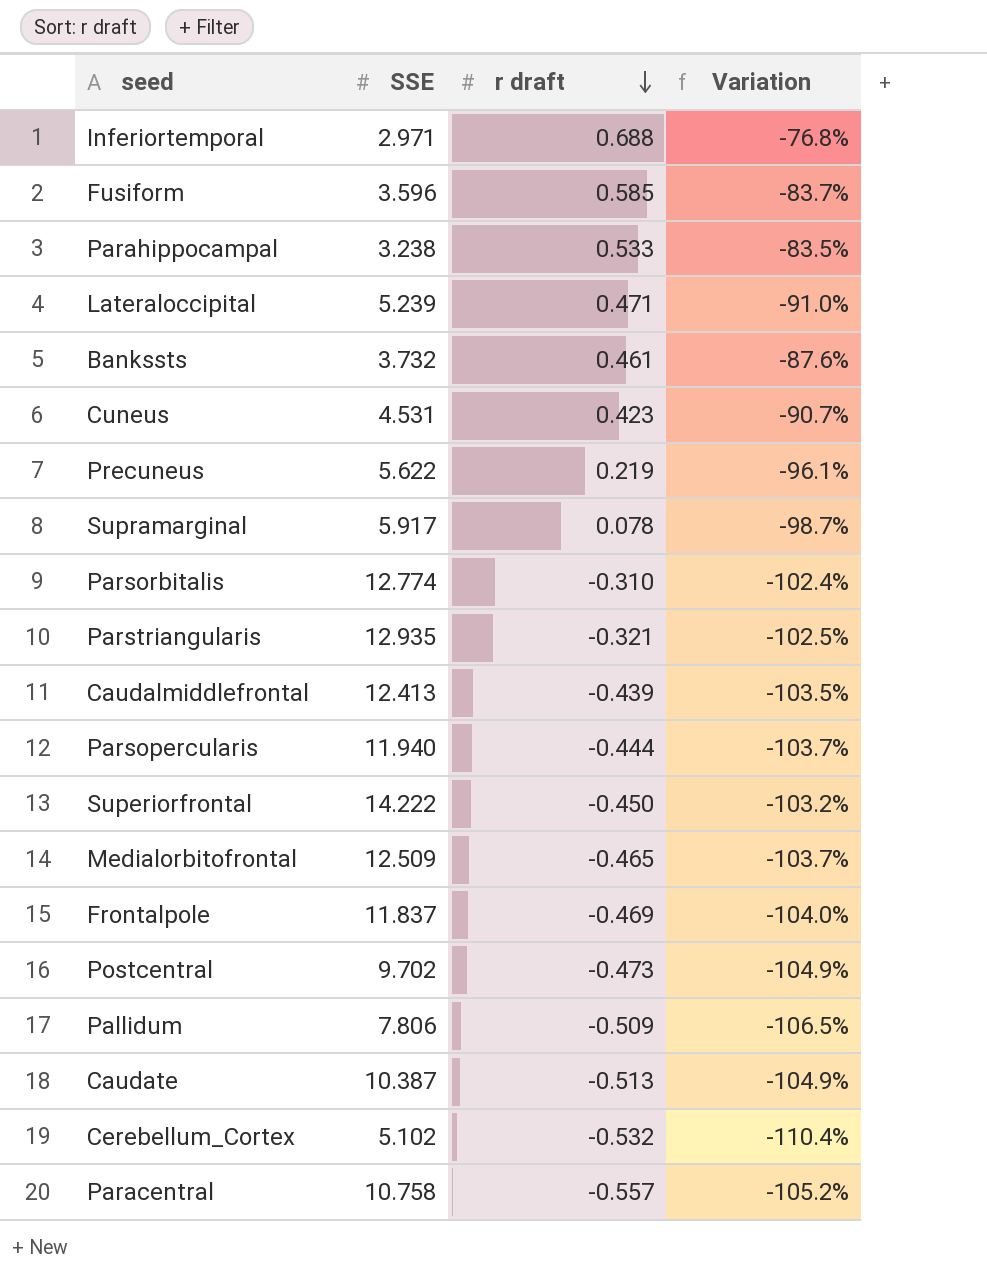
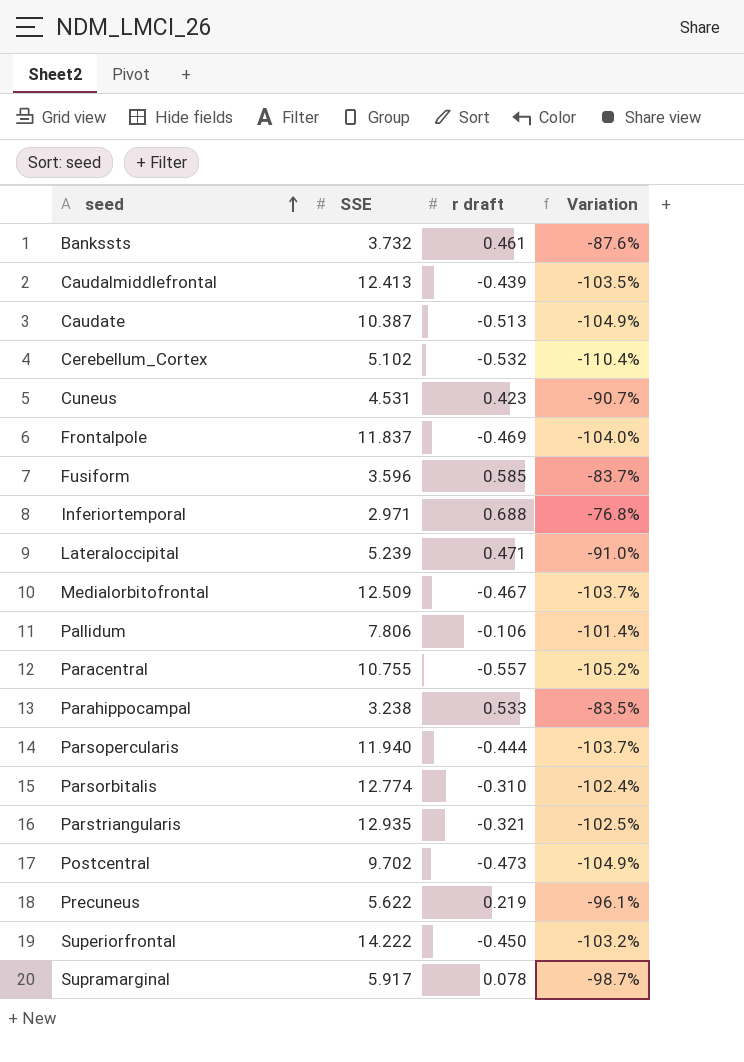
row order: r draft descending -> seed ascending
Medialorbitofrontal | r draft: -0.465 -> -0.467
Pallidum | r draft: -0.509 -> -0.106
Pallidum | Variation: -106.5% -> -101.4%
Paracentral | SSE: 10.758 -> 10.755

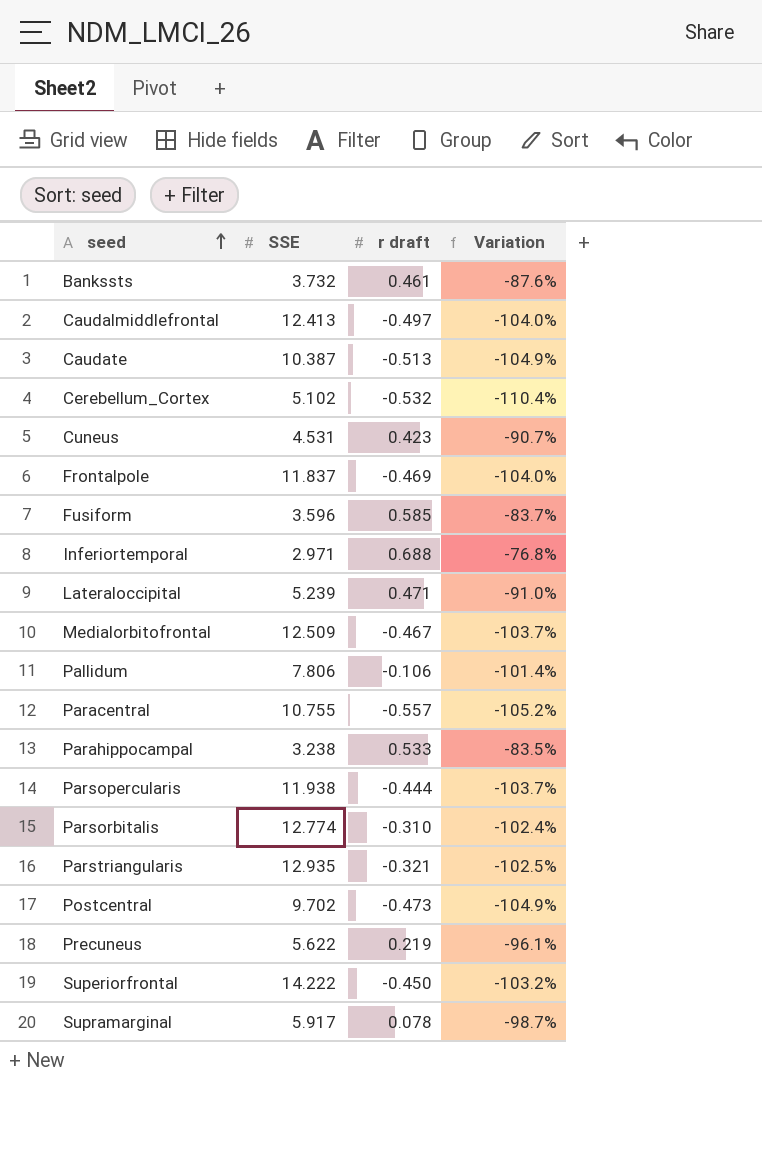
Caudalmiddlefrontal | r draft: -0.439 -> -0.497
Caudalmiddlefrontal | Variation: -103.5% -> -104.0%
Parsopercularis | SSE: 11.940 -> 11.938

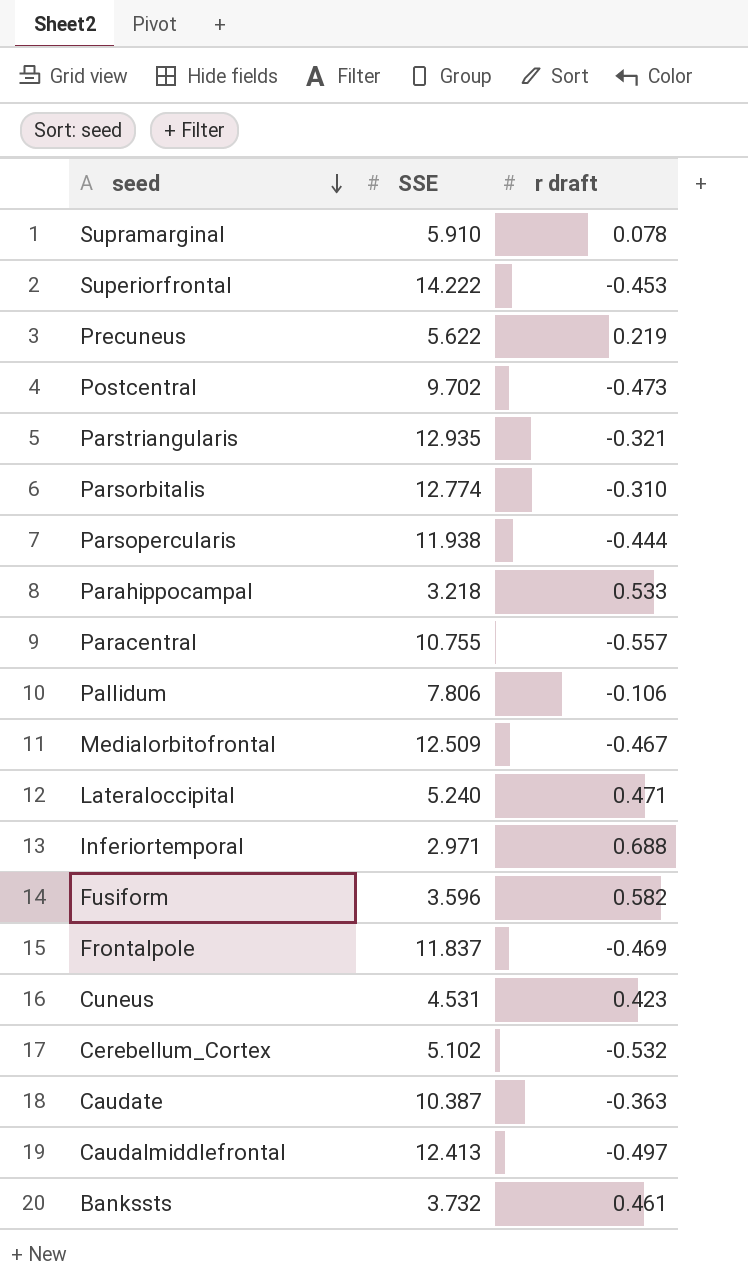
row order: seed ascending -> seed descending
column Variation | formula: ([r draft] - [SSE]) / [SSE] -> none
Supramarginal | SSE: 5.917 -> 5.910
Superiorfrontal | r draft: -0.450 -> -0.453
Parahippocampal | SSE: 3.238 -> 3.218
Lateraloccipital | SSE: 5.239 -> 5.240
Fusiform | r draft: 0.585 -> 0.582
Caudate | r draft: -0.513 -> -0.363

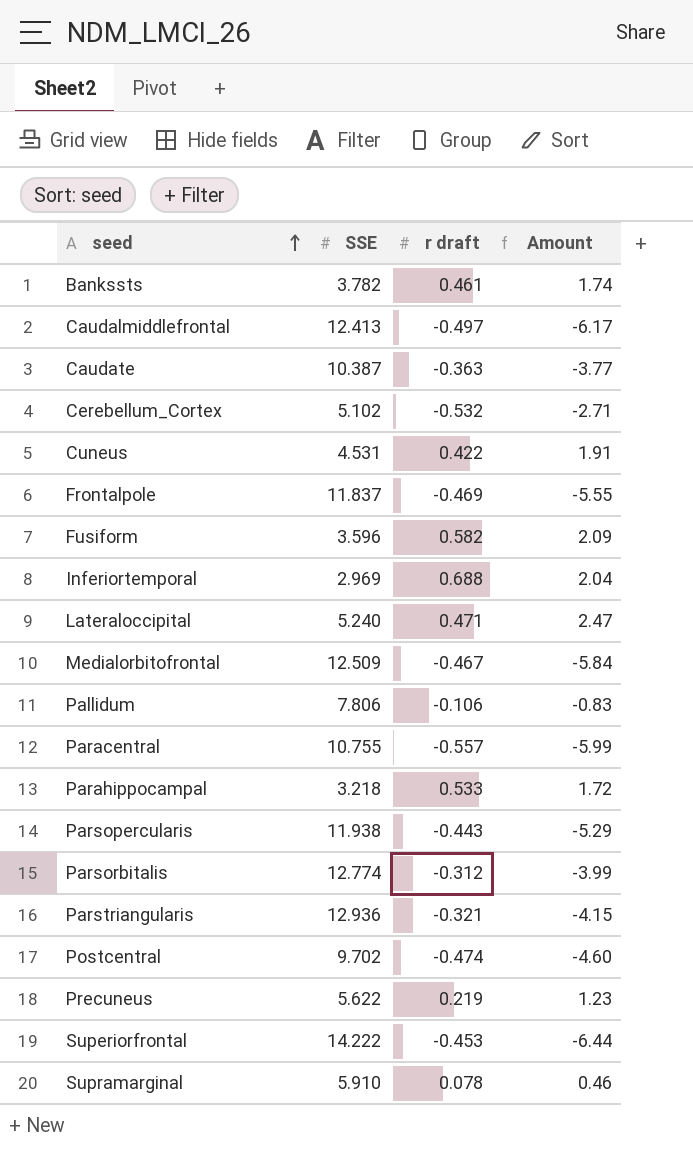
row order: seed descending -> seed ascending
column Amount | formula: none -> [SSE] * [r draft]
Bankssts | SSE: 3.732 -> 3.782
Cuneus | r draft: 0.423 -> 0.422
Inferiortemporal | SSE: 2.971 -> 2.969
Parsopercularis | r draft: -0.444 -> -0.443
Parsorbitalis | r draft: -0.310 -> -0.312
Parstriangularis | SSE: 12.935 -> 12.936
Postcentral | r draft: -0.473 -> -0.474

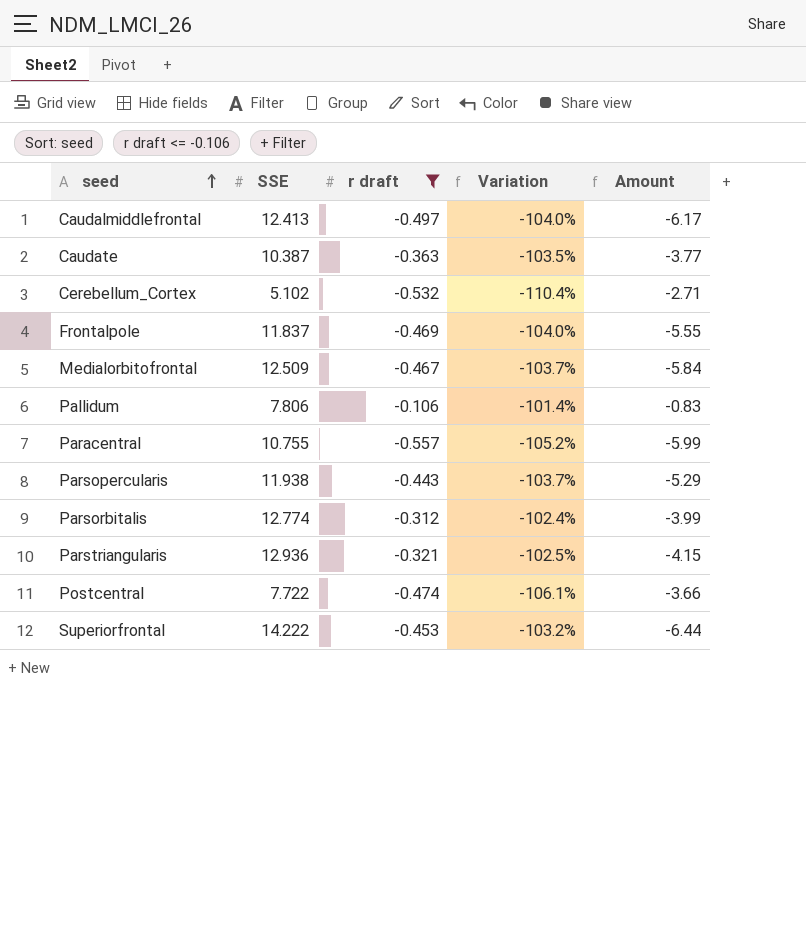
filter: none -> r draft <= -0.106
column Variation | formula: none -> ([r draft] - [SSE]) / [SSE]
Postcentral | SSE: 9.702 -> 7.722
Postcentral | Amount: -4.60 -> -3.66

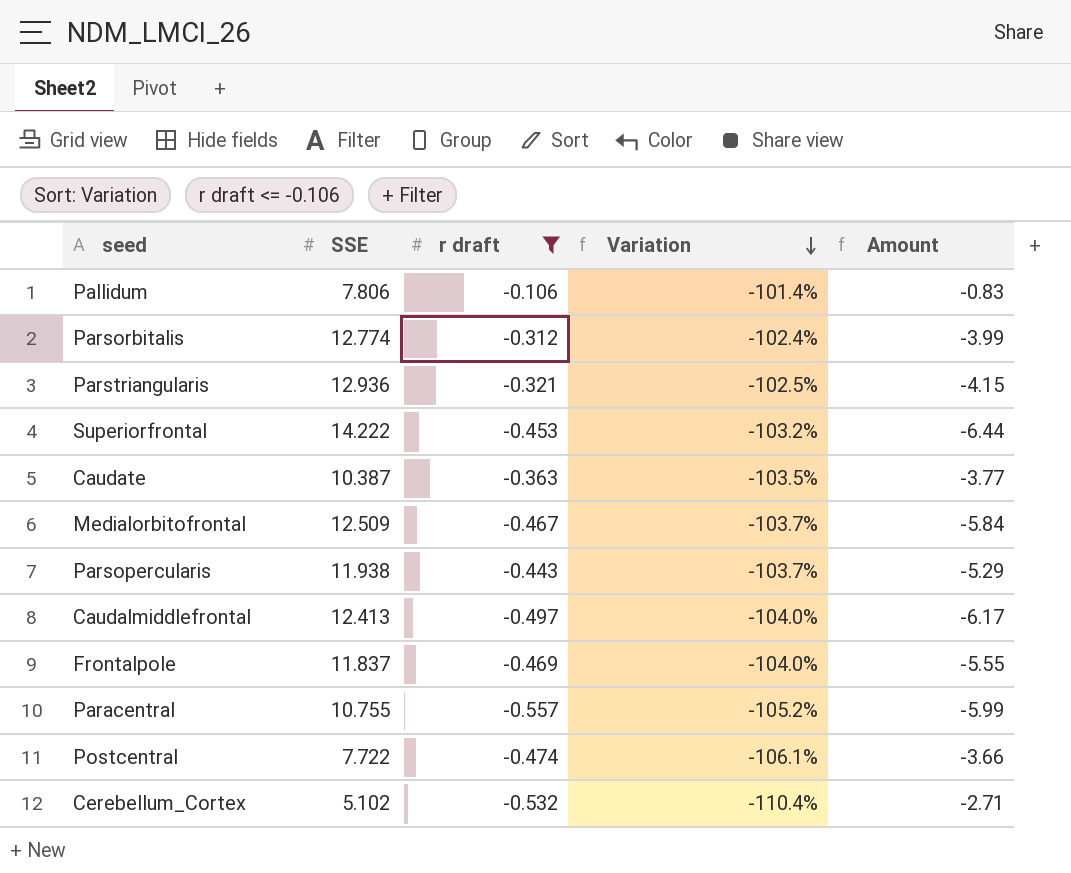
row order: seed ascending -> Variation descending

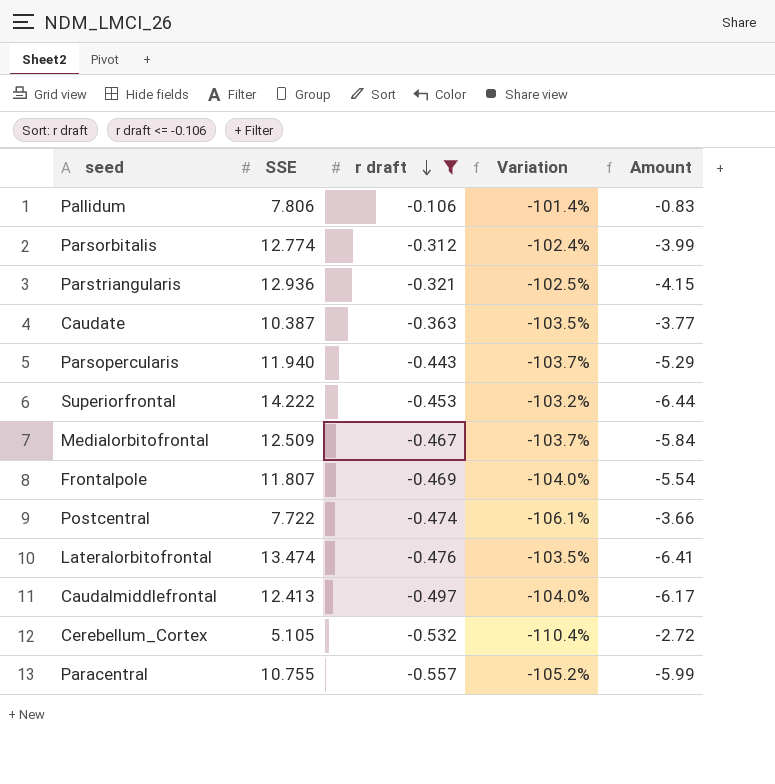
row order: Variation descending -> r draft descending
Parsopercularis | SSE: 11.938 -> 11.940
Frontalpole | SSE: 11.837 -> 11.807
Frontalpole | Amount: -5.55 -> -5.54
row Lateralorbitofrontal: none -> 13.474 | -0.476 | -103.5% | -6.41
Cerebellum_Cortex | SSE: 5.102 -> 5.105
Cerebellum_Cortex | Amount: -2.71 -> -2.72

